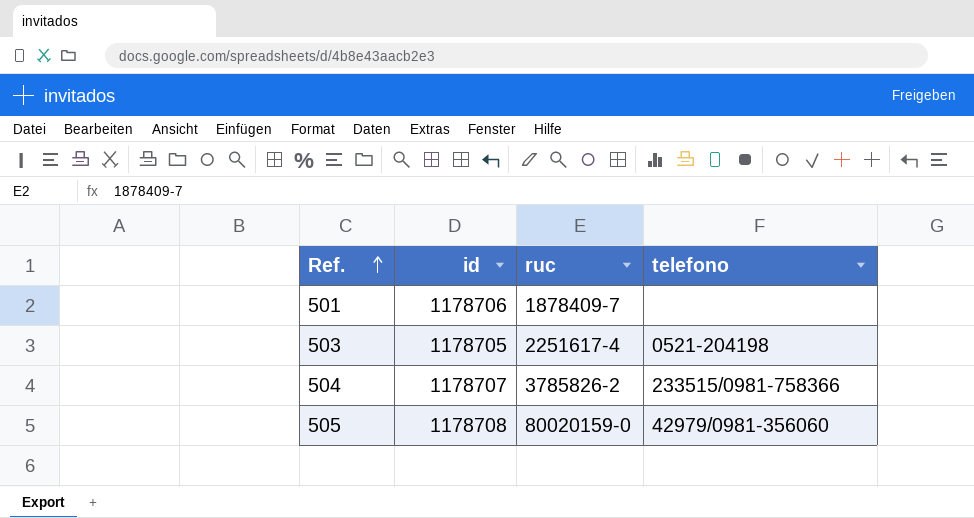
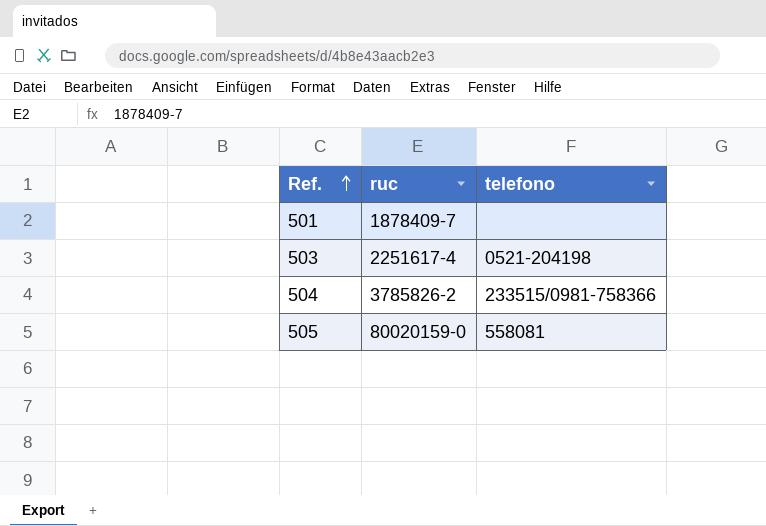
column id | position: 2 -> none
505 | telefono: 42979/0981-356060 -> 558081

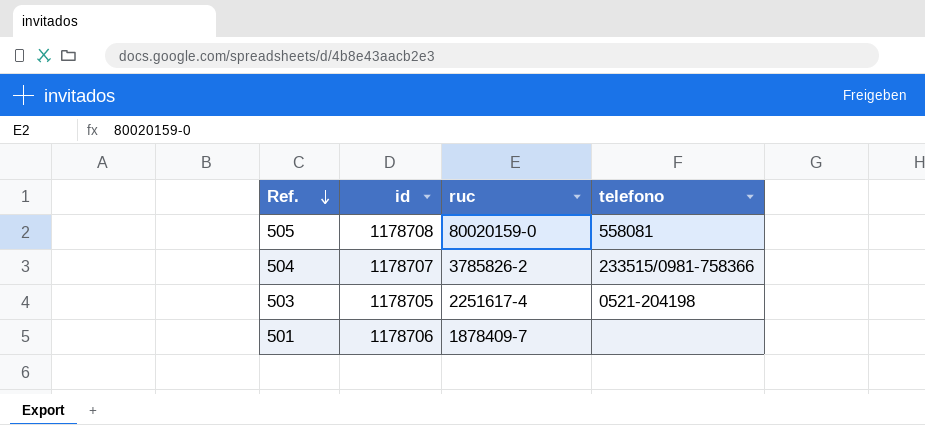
row order: Ref. ascending -> Ref. descending
column id | position: none -> 2

